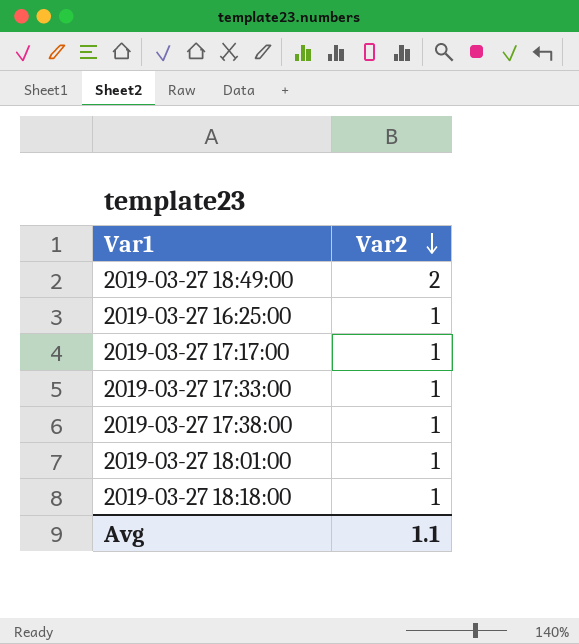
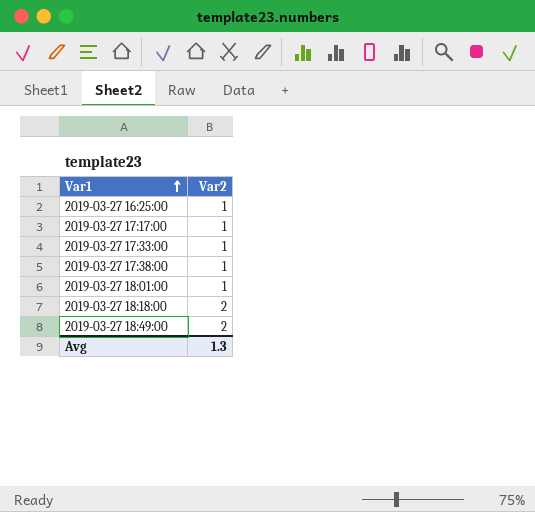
row order: Var2 descending -> Var1 ascending
2019-03-27 18:18:00 | Var2: 1 -> 2
Avg | Var2: 1.1 -> 1.3

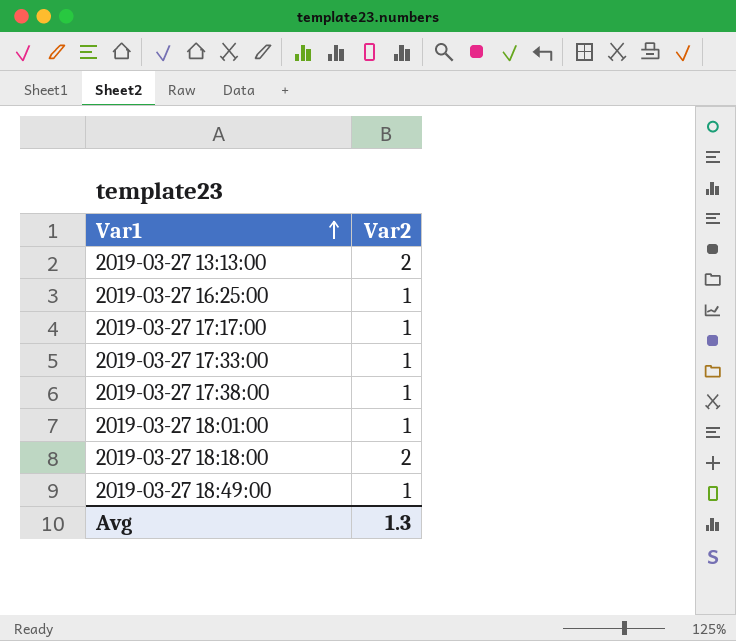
row 2019-03-27 13:13:00: none -> 2
2019-03-27 18:49:00 | Var2: 2 -> 1

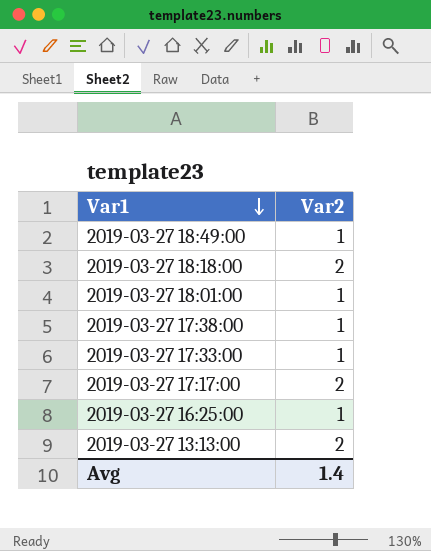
row order: Var1 ascending -> Var1 descending
2019-03-27 17:17:00 | Var2: 1 -> 2
Avg | Var2: 1.3 -> 1.4

